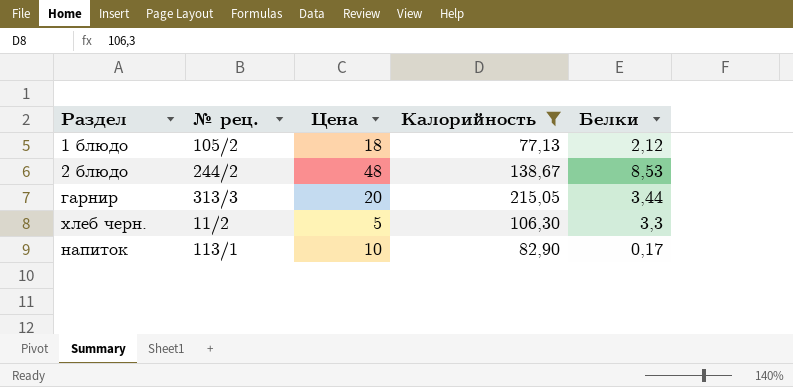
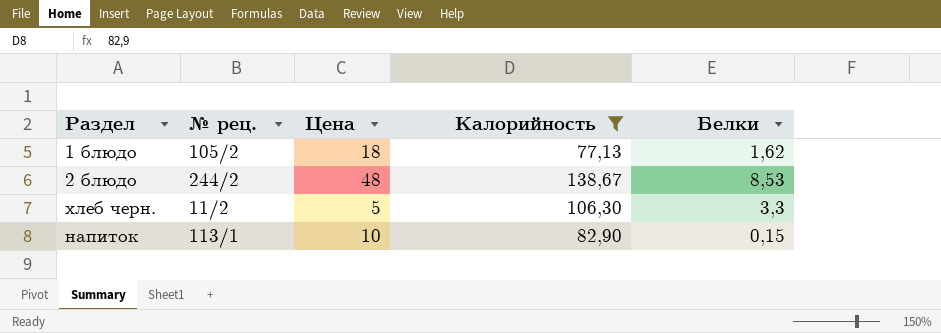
row гарнир: 313/3 | 20 | 215,05 | 3,44 -> none
1 блюдо | Белки: 2,12 -> 1,62
напиток | Белки: 0,17 -> 0,15

